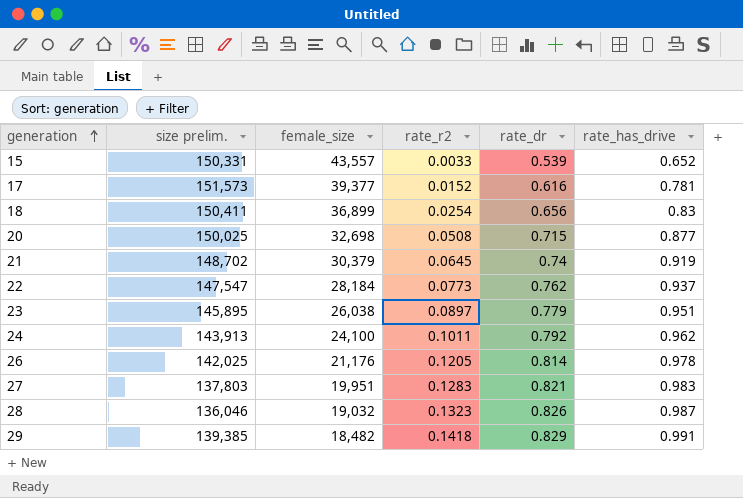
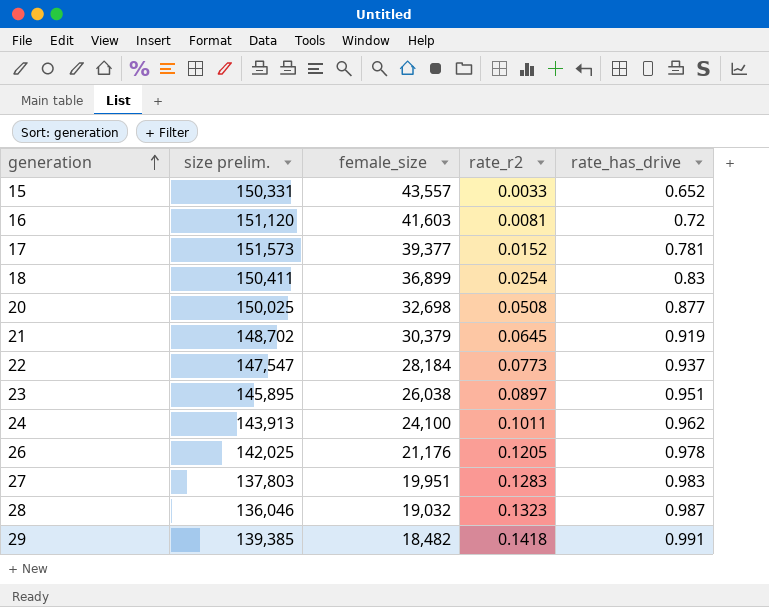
column rate_dr | position: 5 -> none
row 16: none -> 151,120 | 41,603 | 0.0081 | 0.72

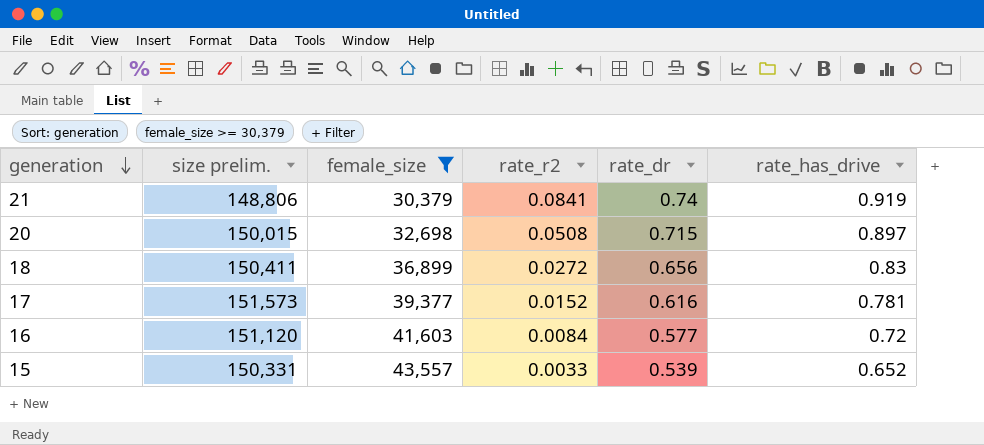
filter: none -> female_size >= 30,379
row order: generation ascending -> generation descending
column rate_dr | position: none -> 5
21 | size prelim.: 148,702 -> 148,806
21 | rate_r2: 0.0645 -> 0.0841
20 | size prelim.: 150,025 -> 150,015
20 | rate_has_drive: 0.877 -> 0.897
18 | rate_r2: 0.0254 -> 0.0272
16 | rate_r2: 0.0081 -> 0.0084

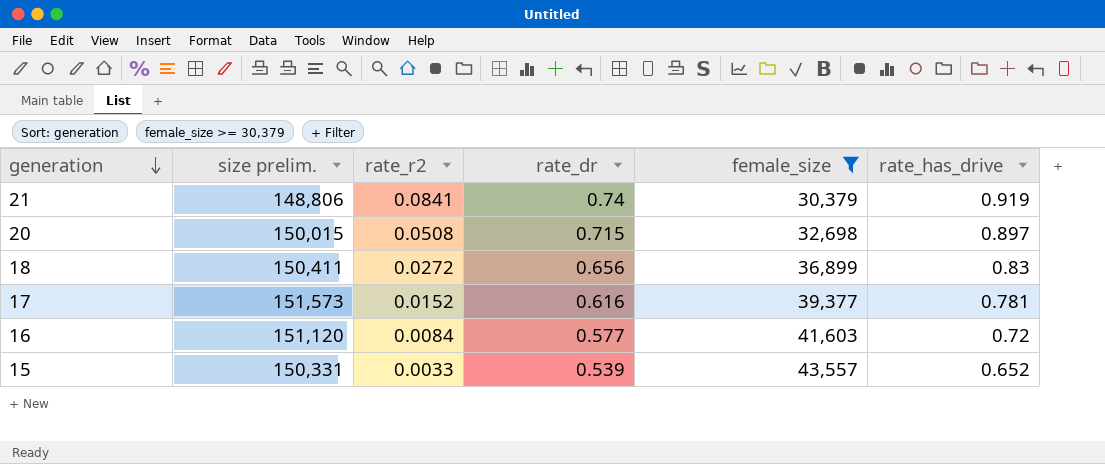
column female_size | position: 3 -> 5

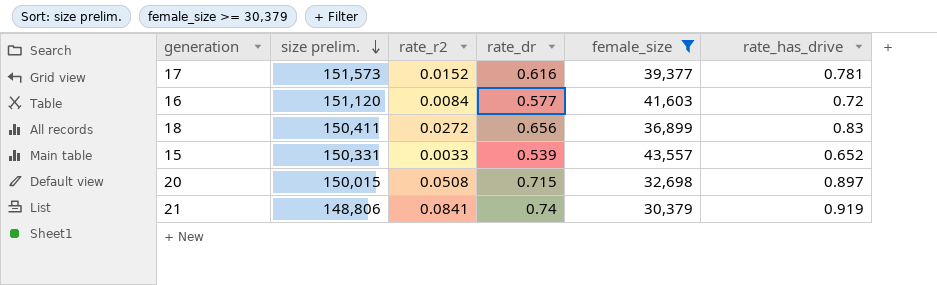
row order: generation descending -> size prelim. descending

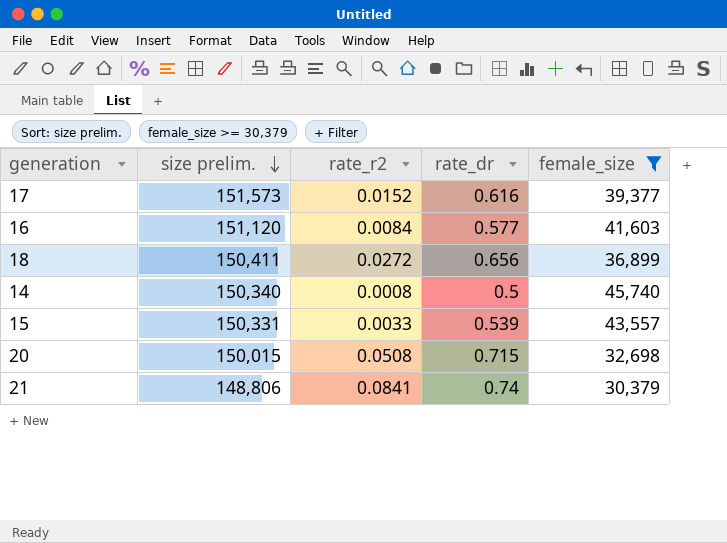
column rate_has_drive | position: 6 -> none
row 14: none -> 150,340 | 0.0008 | 0.5 | 45,740

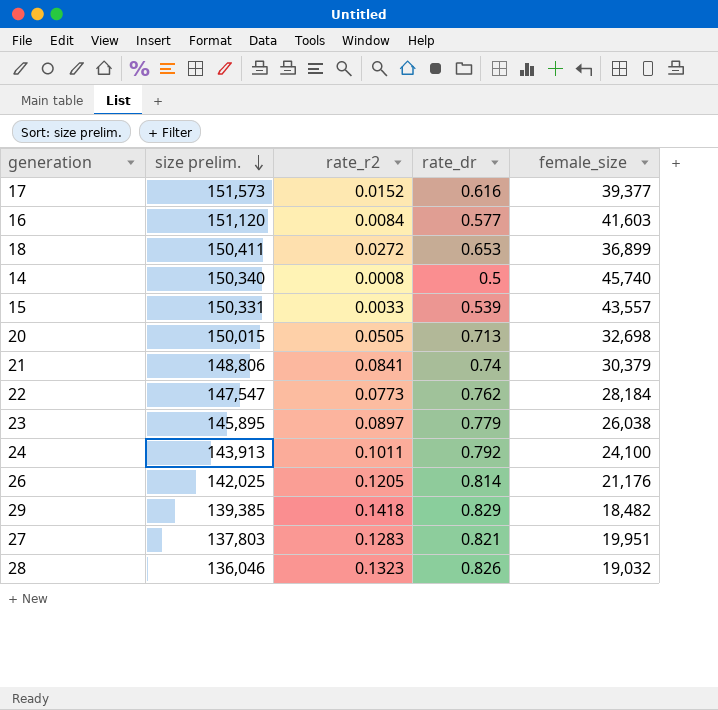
filter: female_size >= 30,379 -> none
18 | rate_dr: 0.656 -> 0.653
20 | rate_r2: 0.0508 -> 0.0505
20 | rate_dr: 0.715 -> 0.713

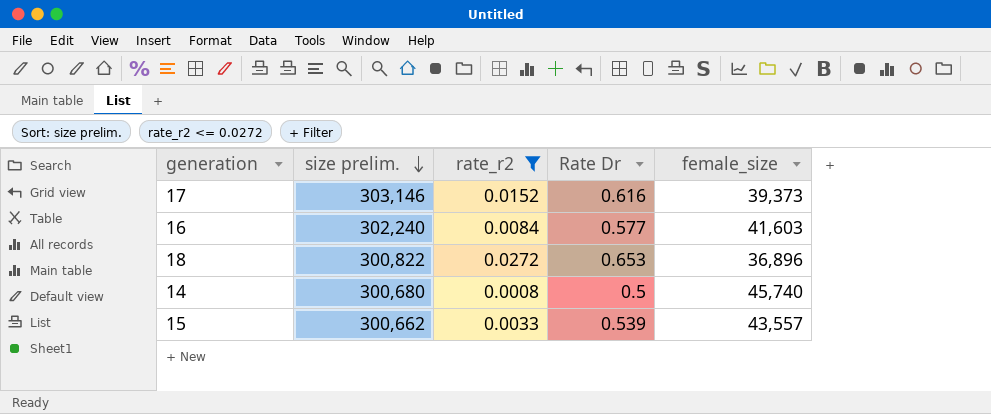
filter: none -> rate_r2 <= 0.0272
column name: rate_dr -> Rate Dr
17 | size prelim.: 151,573 -> 303,146
17 | female_size: 39,377 -> 39,373
16 | size prelim.: 151,120 -> 302,240
18 | size prelim.: 150,411 -> 300,822
18 | female_size: 36,899 -> 36,896
14 | size prelim.: 150,340 -> 300,680
15 | size prelim.: 150,331 -> 300,662

